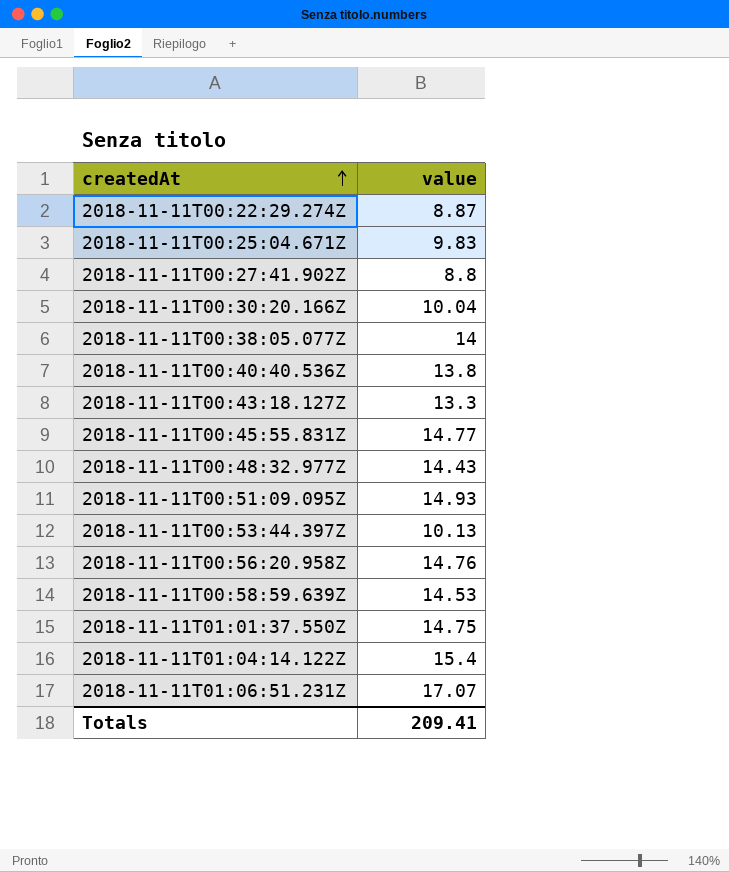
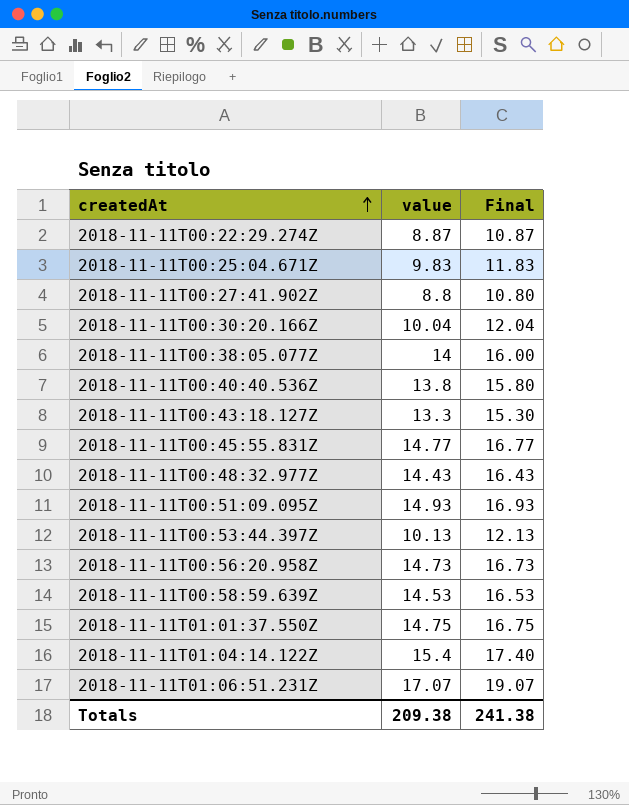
column Final | formula: none -> [value] + 2
2018-11-11T00:56:20.958Z | value: 14.76 -> 14.73
Totals | value: 209.41 -> 209.38

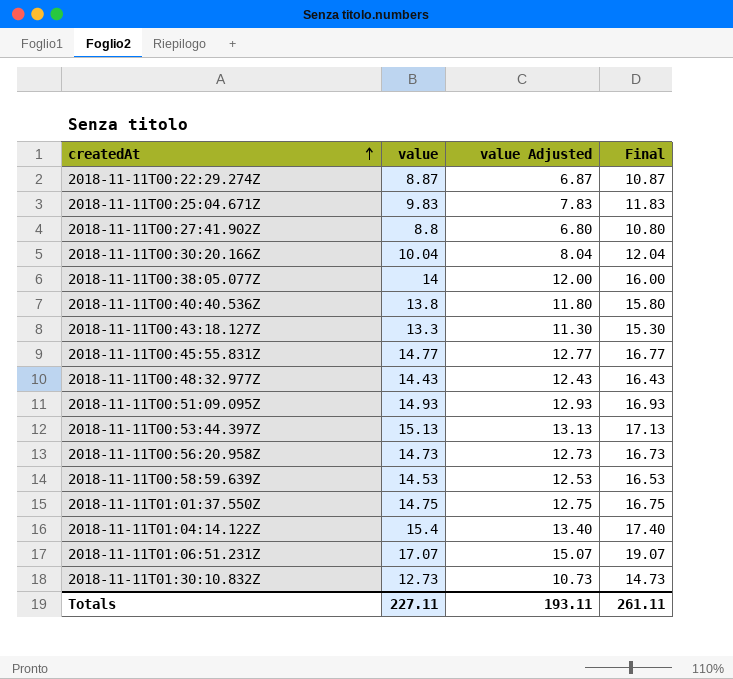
column value Adjusted | formula: none -> [value] - 2
2018-11-11T00:53:44.397Z | value: 10.13 -> 15.13
2018-11-11T00:53:44.397Z | Final: 12.13 -> 17.13
row 2018-11-11T01:30:10.832Z: none -> 12.73 | 10.73 | 14.73
Totals | value: 209.38 -> 227.11
Totals | Final: 241.38 -> 261.11

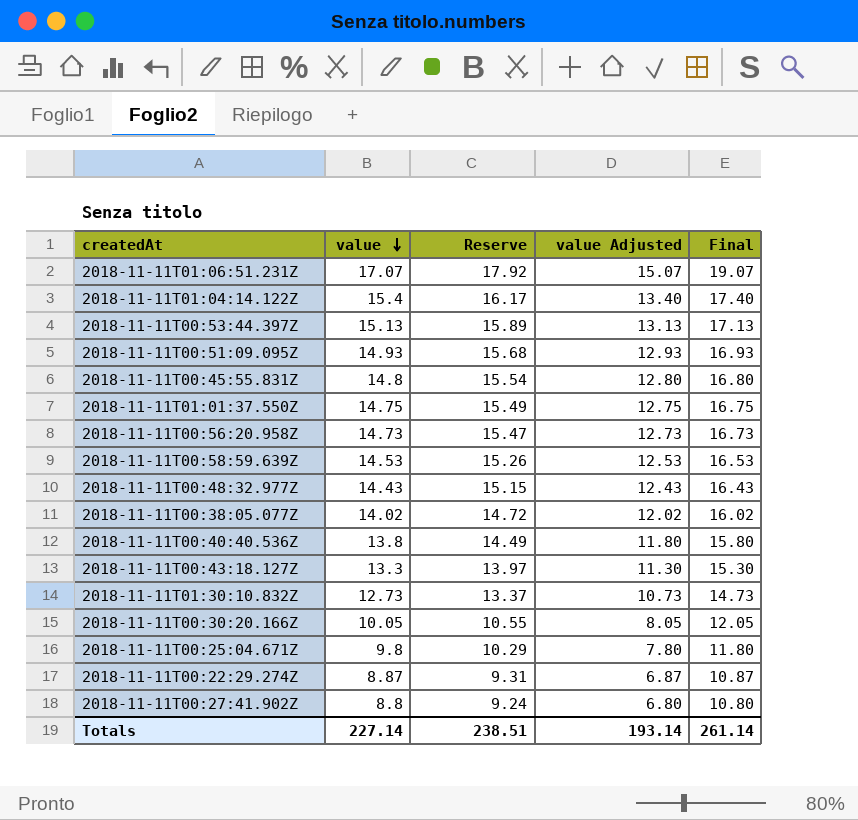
row order: createdAt ascending -> value descending
column Reserve | formula: none -> [value] * 1.05
2018-11-11T00:45:55.831Z | value: 14.77 -> 14.8
2018-11-11T00:45:55.831Z | value Adjusted: 12.77 -> 12.80
2018-11-11T00:45:55.831Z | Final: 16.77 -> 16.80
2018-11-11T00:38:05.077Z | value: 14 -> 14.02
2018-11-11T00:38:05.077Z | value Adjusted: 12.00 -> 12.02
2018-11-11T00:38:05.077Z | Final: 16.00 -> 16.02
2018-11-11T00:30:20.166Z | value: 10.04 -> 10.05
2018-11-11T00:30:20.166Z | value Adjusted: 8.04 -> 8.05
2018-11-11T00:30:20.166Z | Final: 12.04 -> 12.05
2018-11-11T00:25:04.671Z | value: 9.83 -> 9.8
2018-11-11T00:25:04.671Z | value Adjusted: 7.83 -> 7.80
2018-11-11T00:25:04.671Z | Final: 11.83 -> 11.80
Totals | value: 227.11 -> 227.14
Totals | value Adjusted: 193.11 -> 193.14
Totals | Final: 261.11 -> 261.14

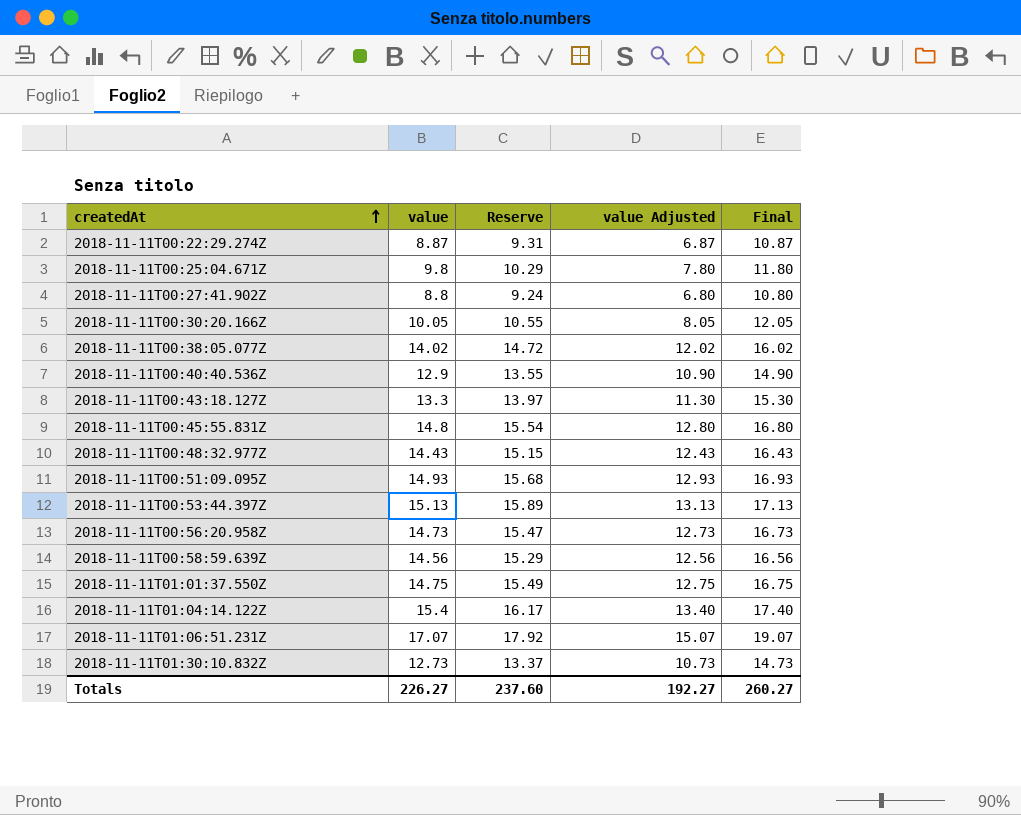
row order: value descending -> createdAt ascending
2018-11-11T00:40:40.536Z | value: 13.8 -> 12.9
2018-11-11T00:40:40.536Z | Reserve: 14.49 -> 13.55
2018-11-11T00:40:40.536Z | value Adjusted: 11.80 -> 10.90
2018-11-11T00:40:40.536Z | Final: 15.80 -> 14.90
2018-11-11T00:58:59.639Z | value: 14.53 -> 14.56
2018-11-11T00:58:59.639Z | Reserve: 15.26 -> 15.29
2018-11-11T00:58:59.639Z | value Adjusted: 12.53 -> 12.56
2018-11-11T00:58:59.639Z | Final: 16.53 -> 16.56
Totals | value: 227.14 -> 226.27
Totals | Reserve: 238.51 -> 237.60
Totals | value Adjusted: 193.14 -> 192.27
Totals | Final: 261.14 -> 260.27

